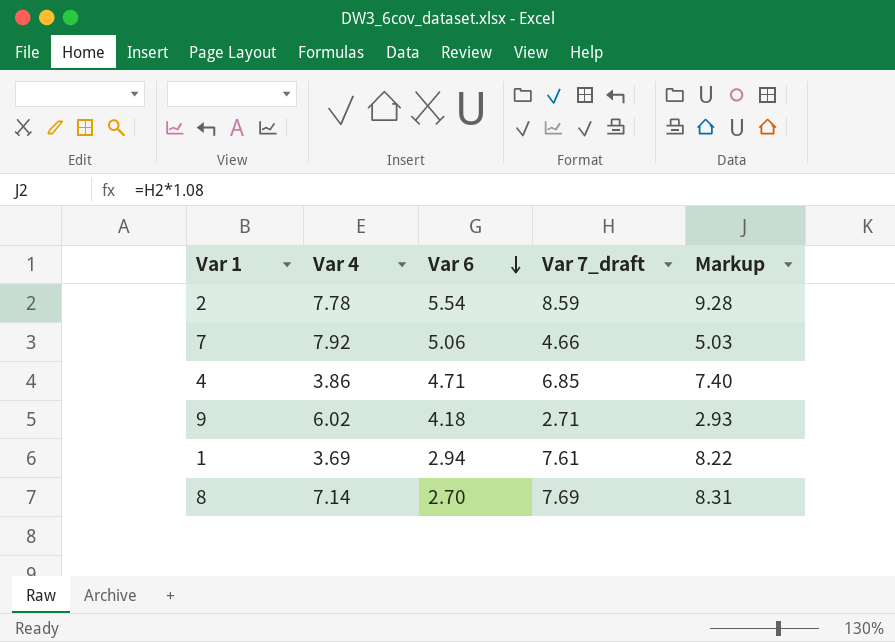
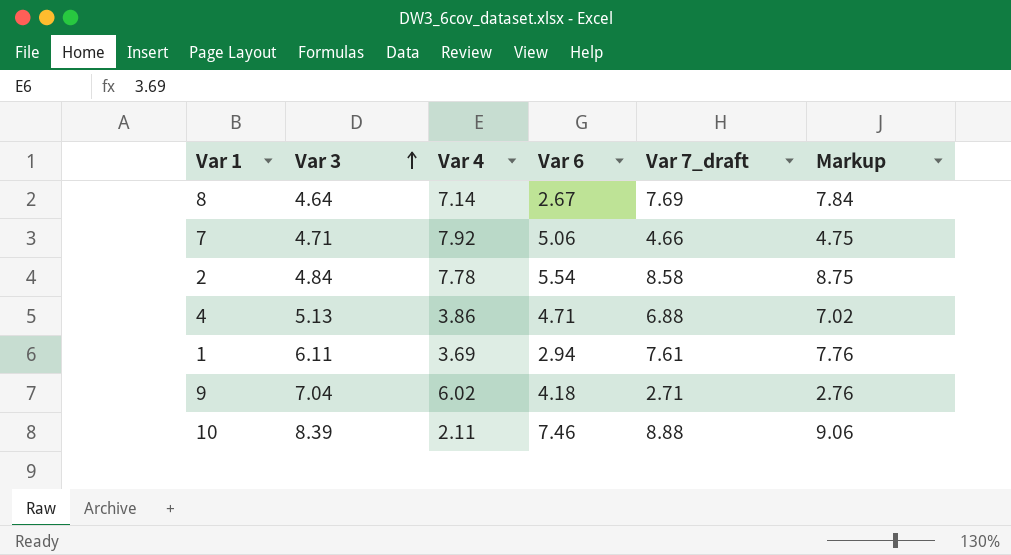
row order: Var 6 descending -> Var 3 ascending
column Var 3 | position: none -> 2
column Markup | formula: [Var 7_draft] * 1.08 -> [Var 7_draft] * 1.02
8 | Var 6: 2.70 -> 2.67
2 | Var 7_draft: 8.59 -> 8.58
4 | Var 7_draft: 6.85 -> 6.88
row 10: none -> 8.39 | 2.11 | 7.46 | 8.88 | 9.06

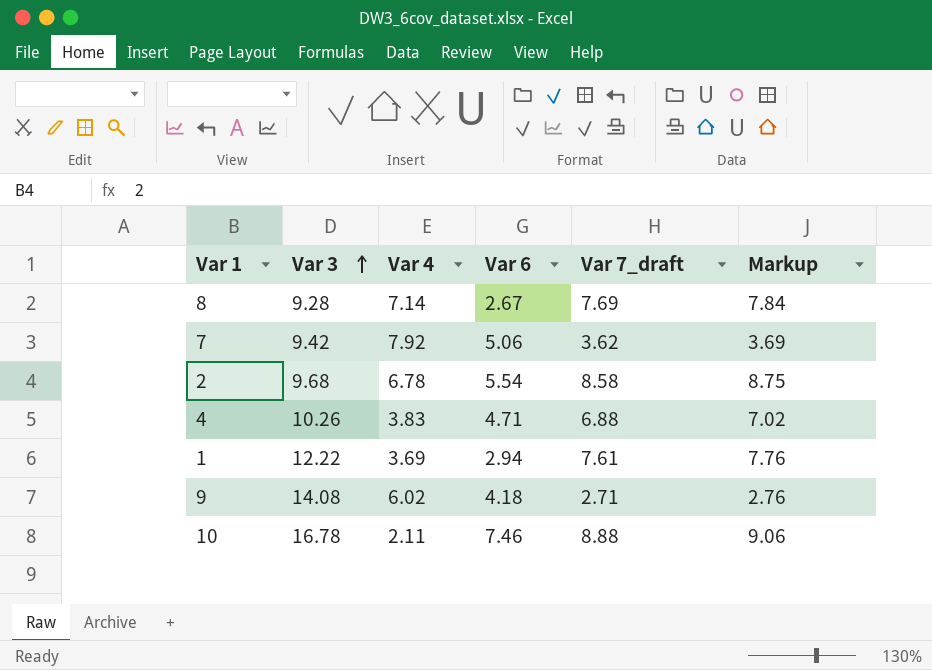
8 | Var 3: 4.64 -> 9.28
7 | Var 3: 4.71 -> 9.42
7 | Var 7_draft: 4.66 -> 3.62
7 | Markup: 4.75 -> 3.69
2 | Var 3: 4.84 -> 9.68
2 | Var 4: 7.78 -> 6.78
4 | Var 3: 5.13 -> 10.26
4 | Var 4: 3.86 -> 3.83
1 | Var 3: 6.11 -> 12.22
9 | Var 3: 7.04 -> 14.08
10 | Var 3: 8.39 -> 16.78

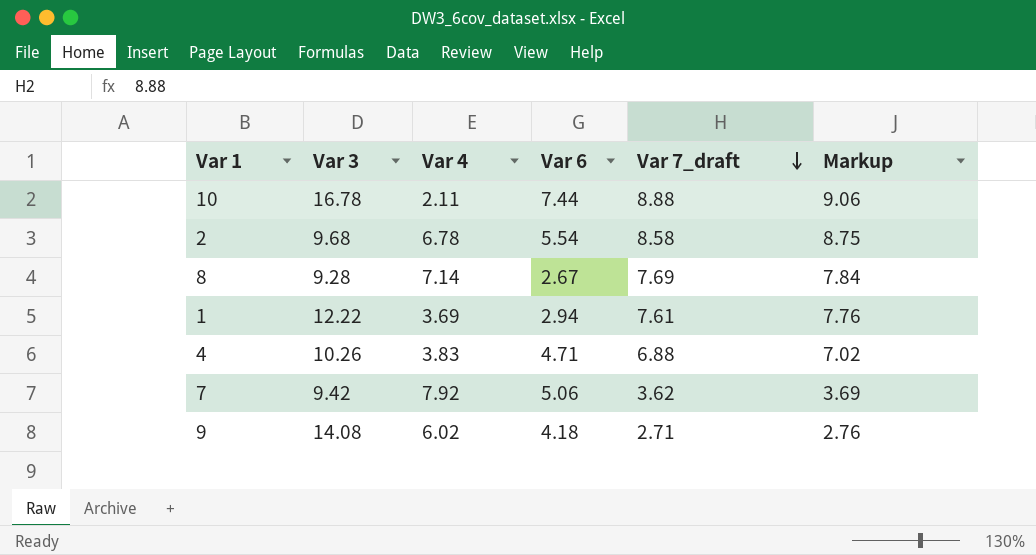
row order: Var 3 ascending -> Var 7_draft descending
10 | Var 6: 7.46 -> 7.44

